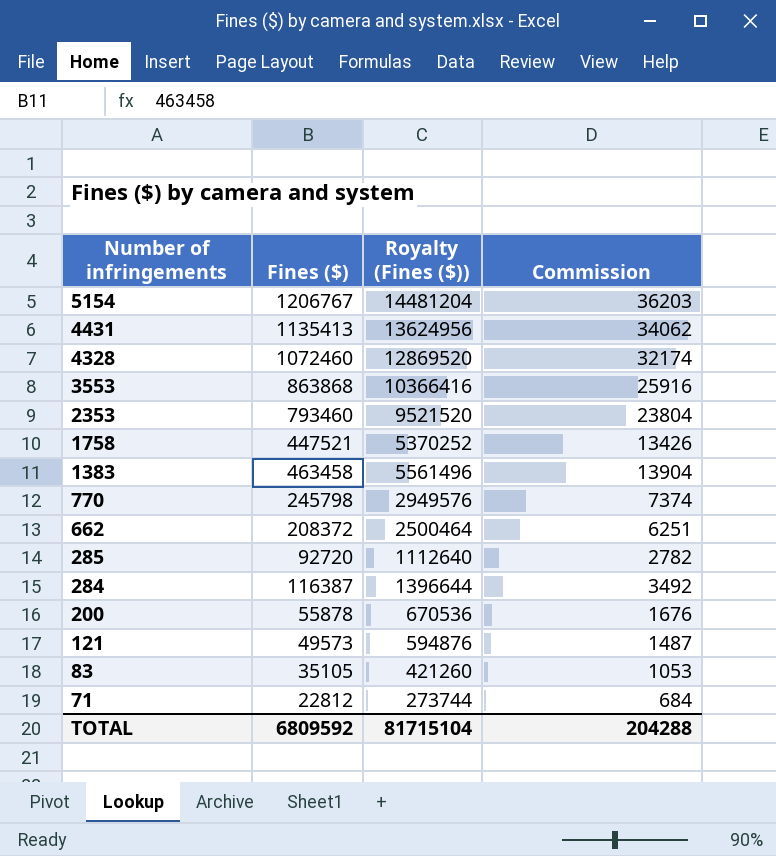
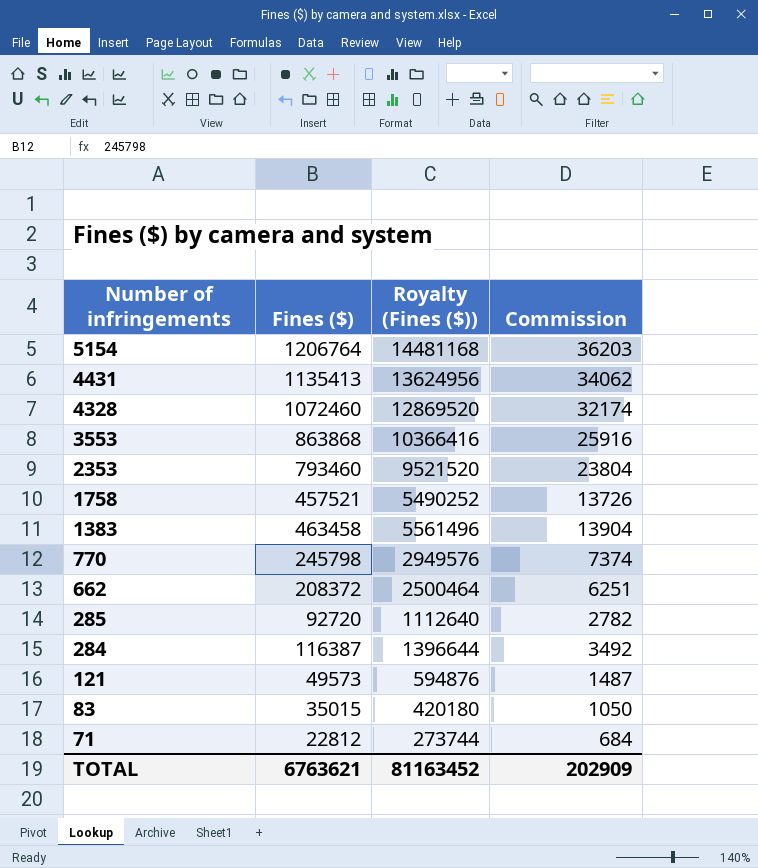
row 200: 55878 | 670536 | 1676 -> none
5154 | Fines ($): 1206767 -> 1206764
5154 | Royalty (Fines ($)): 14481204 -> 14481168
1758 | Fines ($): 447521 -> 457521
1758 | Royalty (Fines ($)): 5370252 -> 5490252
1758 | Commission: 13426 -> 13726
83 | Fines ($): 35105 -> 35015
83 | Royalty (Fines ($)): 421260 -> 420180
83 | Commission: 1053 -> 1050
TOTAL | Fines ($): 6809592 -> 6763621
TOTAL | Royalty (Fines ($)): 81715104 -> 81163452
TOTAL | Commission: 204288 -> 202909

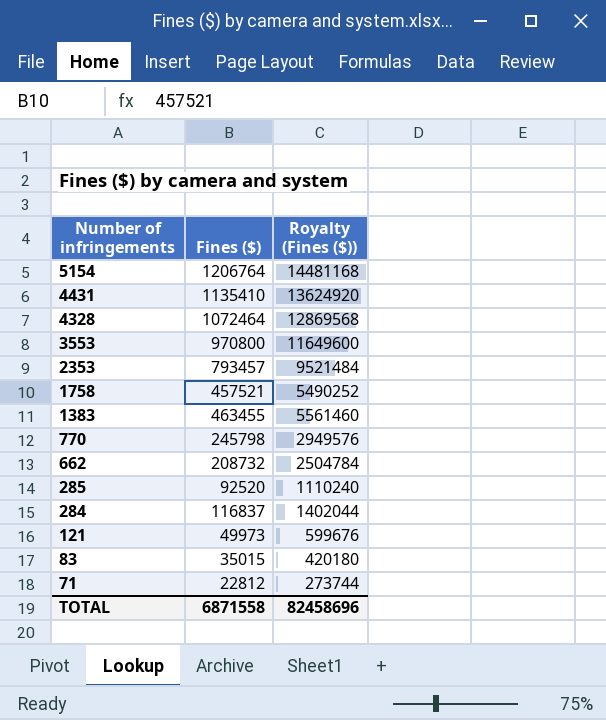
column Commission | formula: [Fines ($)] * 0.03 -> none
4431 | Fines ($): 1135413 -> 1135410
4431 | Royalty (Fines ($)): 13624956 -> 13624920
4328 | Fines ($): 1072460 -> 1072464
4328 | Royalty (Fines ($)): 12869520 -> 12869568
3553 | Fines ($): 863868 -> 970800
3553 | Royalty (Fines ($)): 10366416 -> 11649600
2353 | Fines ($): 793460 -> 793457
2353 | Royalty (Fines ($)): 9521520 -> 9521484
1383 | Fines ($): 463458 -> 463455
1383 | Royalty (Fines ($)): 5561496 -> 5561460
662 | Fines ($): 208372 -> 208732
662 | Royalty (Fines ($)): 2500464 -> 2504784
285 | Fines ($): 92720 -> 92520
285 | Royalty (Fines ($)): 1112640 -> 1110240
284 | Fines ($): 116387 -> 116837
284 | Royalty (Fines ($)): 1396644 -> 1402044
121 | Fines ($): 49573 -> 49973
121 | Royalty (Fines ($)): 594876 -> 599676
TOTAL | Fines ($): 6763621 -> 6871558
TOTAL | Royalty (Fines ($)): 81163452 -> 82458696

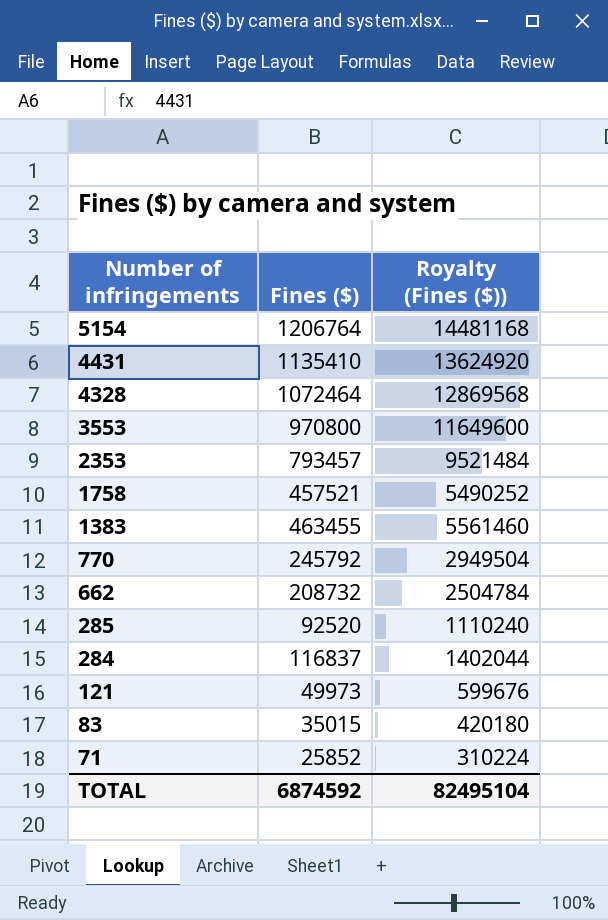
770 | Fines ($): 245798 -> 245792
770 | Royalty (Fines ($)): 2949576 -> 2949504
71 | Fines ($): 22812 -> 25852
71 | Royalty (Fines ($)): 273744 -> 310224
TOTAL | Fines ($): 6871558 -> 6874592
TOTAL | Royalty (Fines ($)): 82458696 -> 82495104

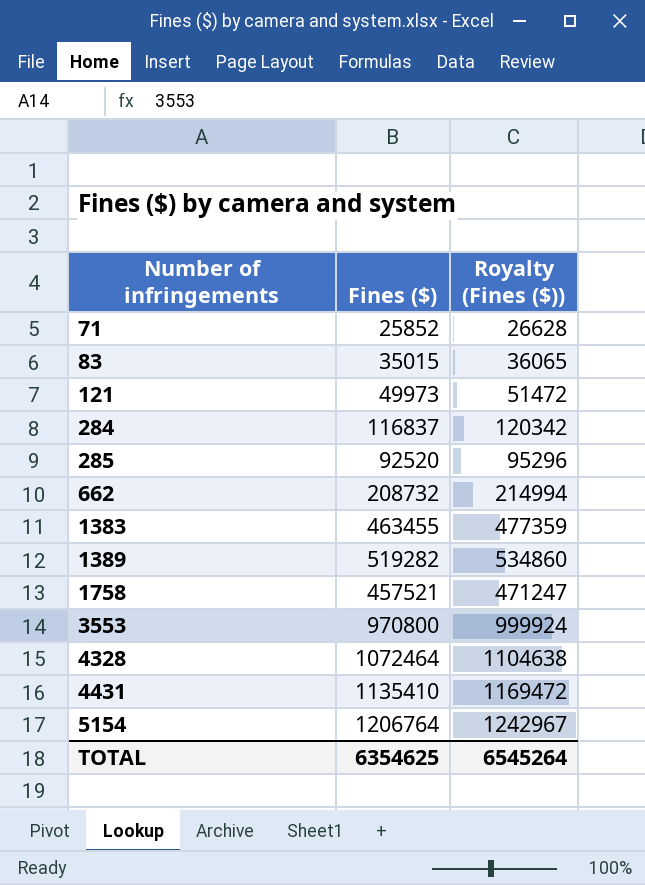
row order: Number of infringements descending -> Number of infringements ascending
column Royalty (Fines ($)) | formula: [Fines ($)] * 12 -> [Fines ($)] * 1.03
row 2353: 793457 | 9521484 -> none
row 770: 245792 | 2949504 -> none
row 1389: none -> 519282 | 534860
TOTAL | Fines ($): 6874592 -> 6354625
TOTAL | Royalty (Fines ($)): 82495104 -> 6545264

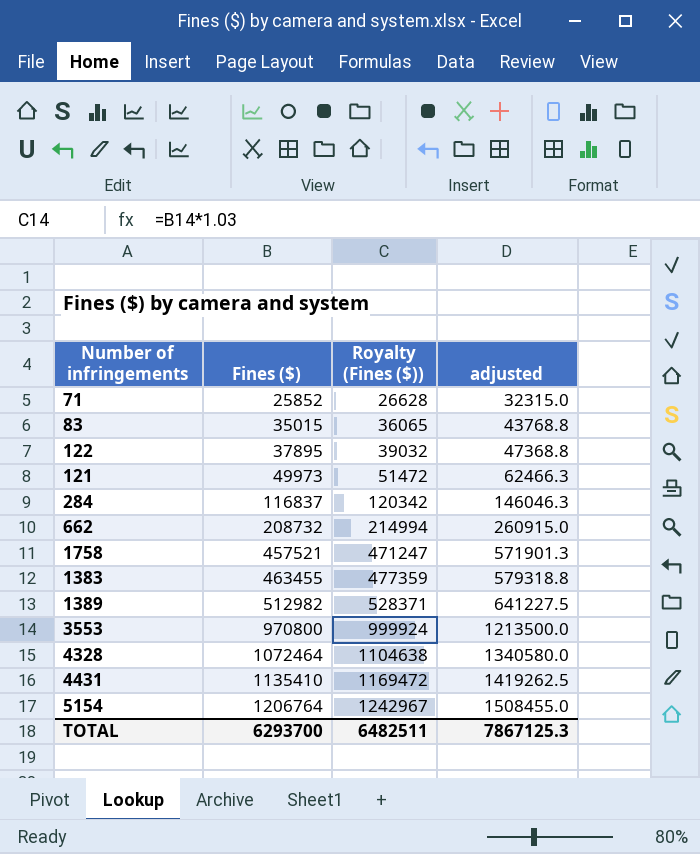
row order: Number of infringements ascending -> Fines ($) ascending
column adjusted | formula: none -> [Fines ($)] * 1.25
row 285: 92520 | 95296 -> none
row 122: none -> 37895 | 39032 | 47368.8
1389 | Fines ($): 519282 -> 512982
1389 | Royalty (Fines ($)): 534860 -> 528371
TOTAL | Fines ($): 6354625 -> 6293700
TOTAL | Royalty (Fines ($)): 6545264 -> 6482511

